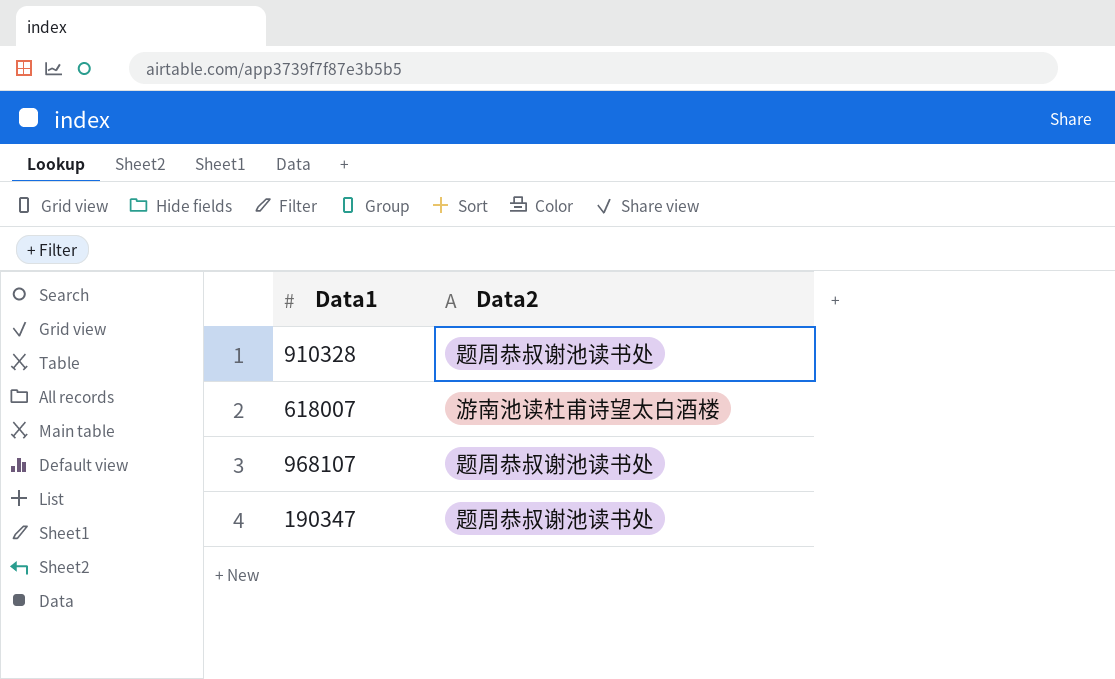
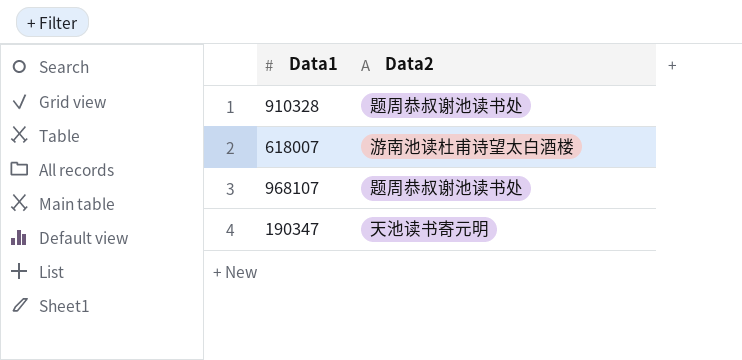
190347 | Data2: 题周恭叔谢池读书处 -> 天池读书寄元明

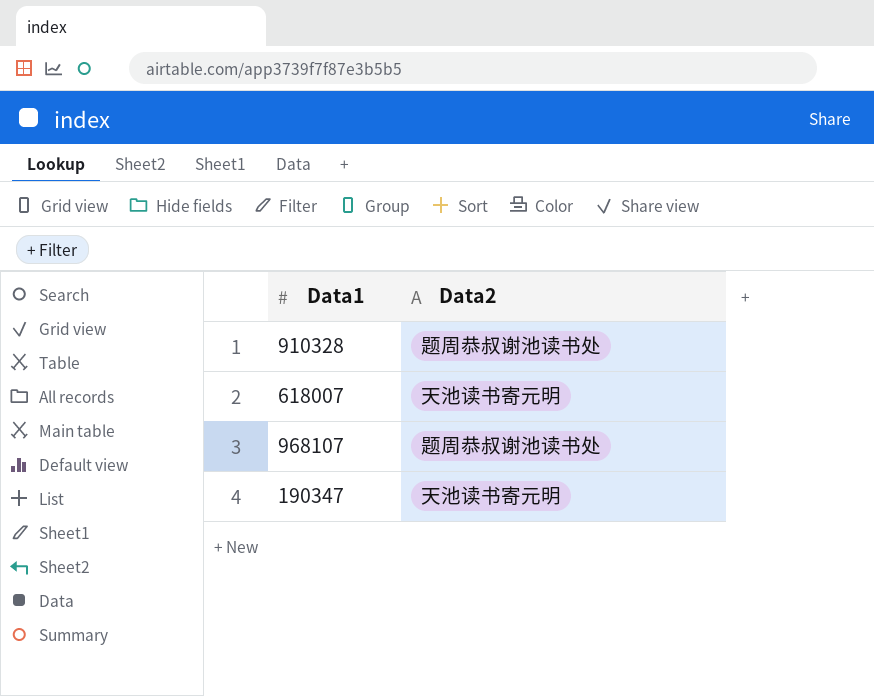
618007 | Data2: 游南池读杜甫诗望太白酒楼 -> 天池读书寄元明

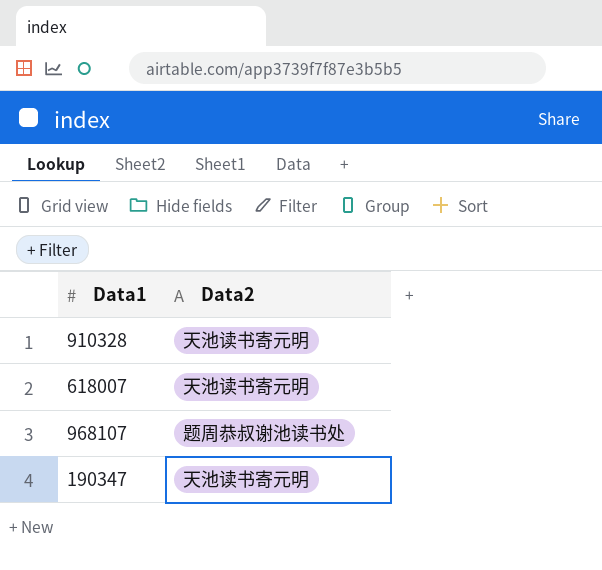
910328 | Data2: 题周恭叔谢池读书处 -> 天池读书寄元明

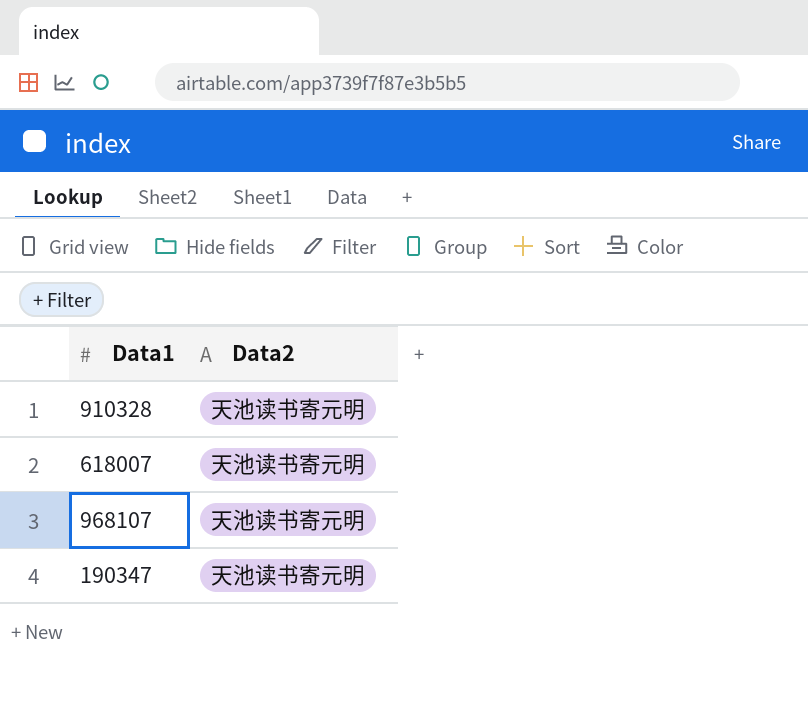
968107 | Data2: 题周恭叔谢池读书处 -> 天池读书寄元明

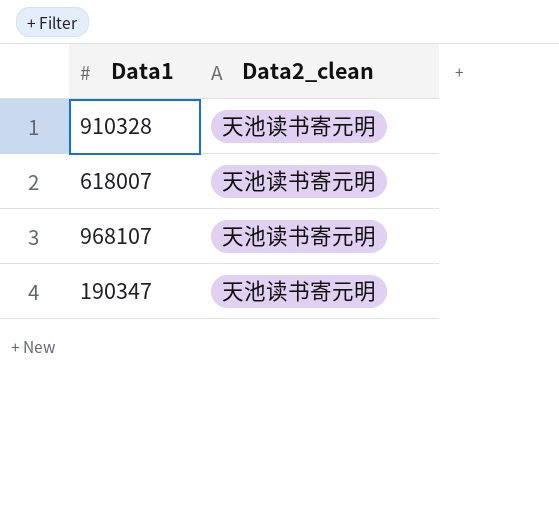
column name: Data2 -> Data2_clean

